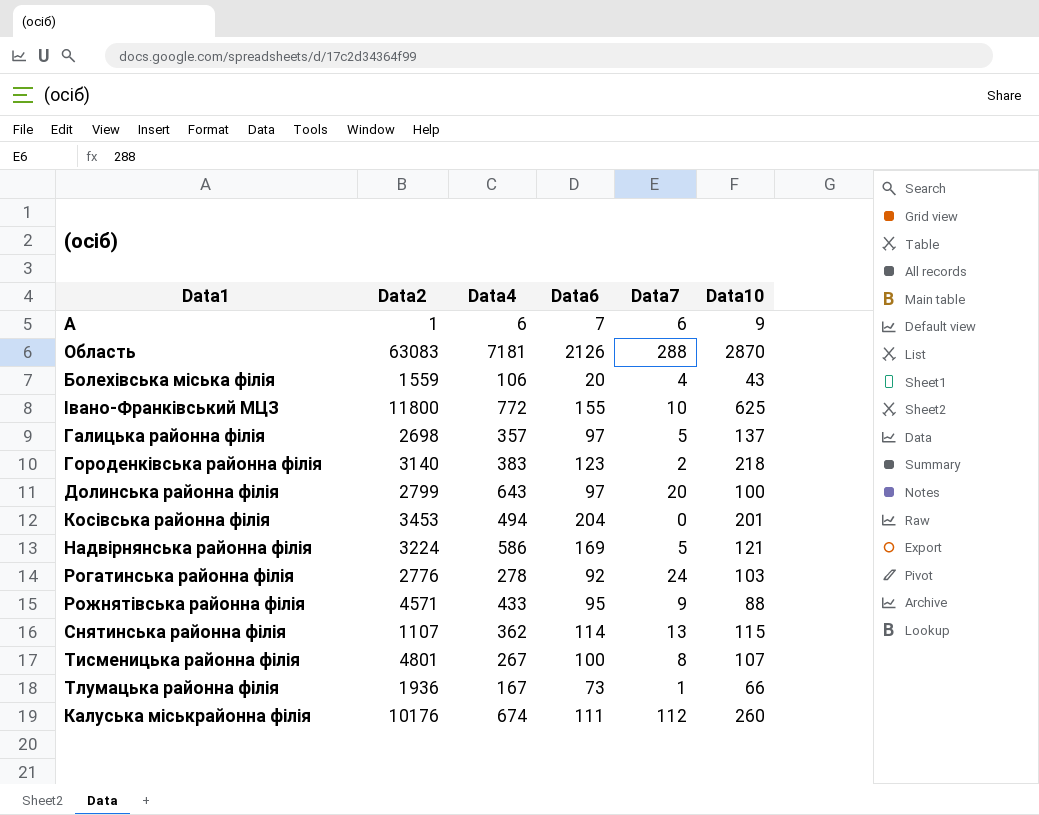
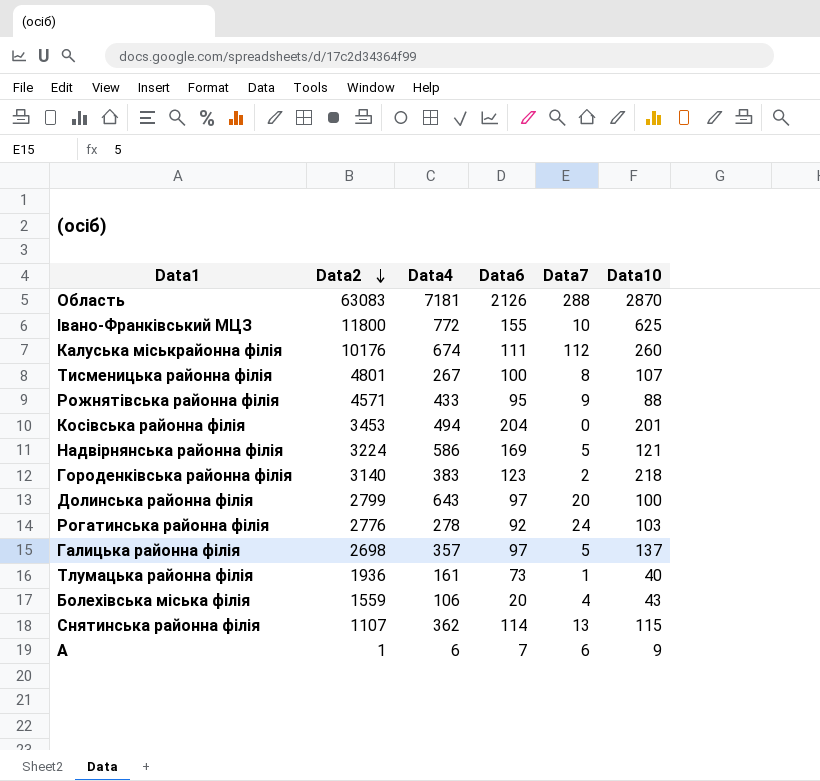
row order: none -> Data2 descending
Тлумацька районна філія | Data4: 167 -> 161
Тлумацька районна філія | Data10: 66 -> 40

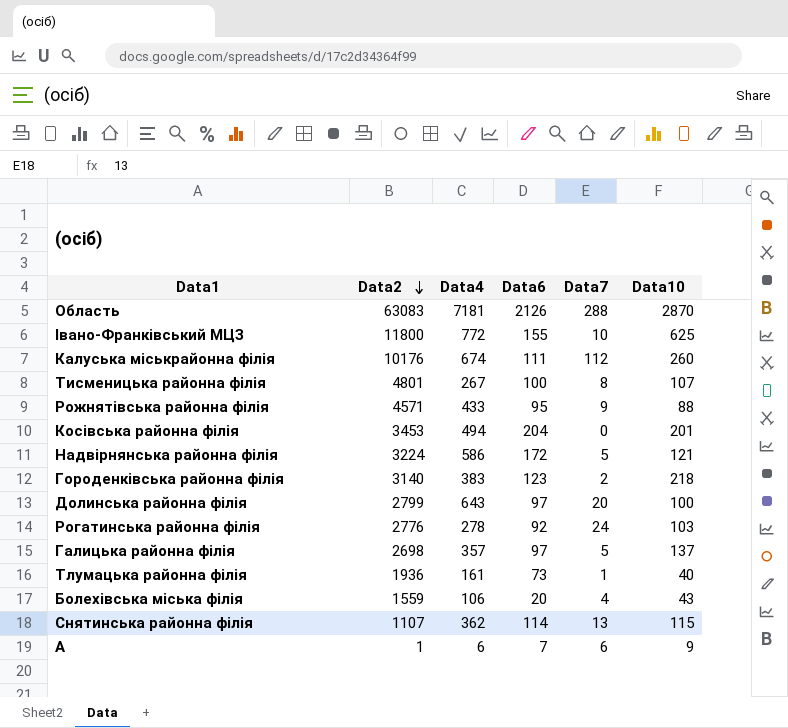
Надвірнянська районна філія | Data6: 169 -> 172

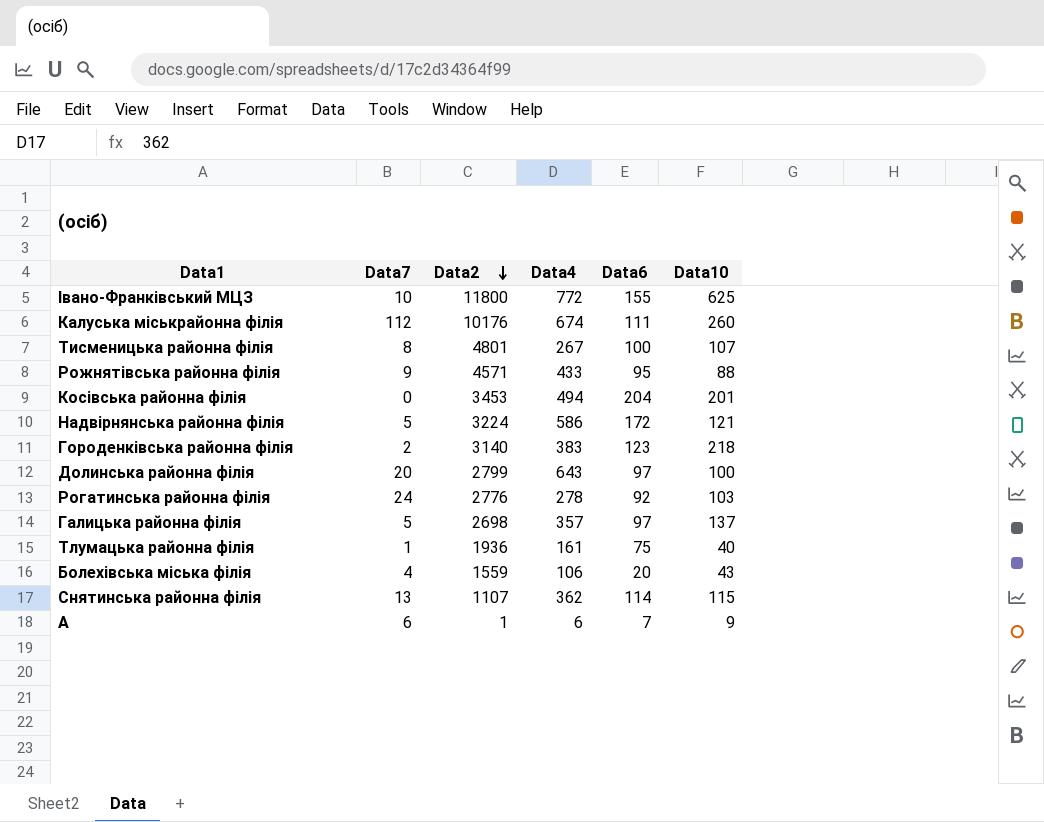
column Data7 | position: 5 -> 2
row Область: 63083 | 7181 | 2126 | 288 | 2870 -> none
Тлумацька районна філія | Data6: 73 -> 75

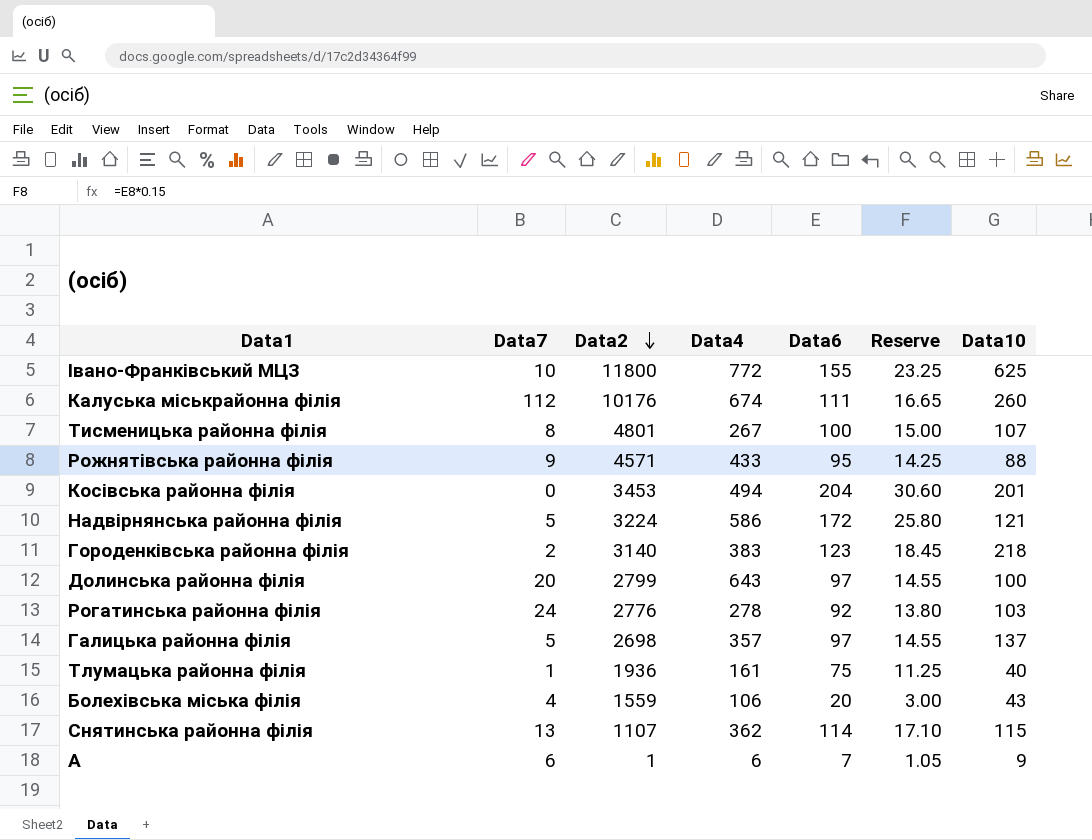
column Reserve | formula: none -> [Data6] * 0.15

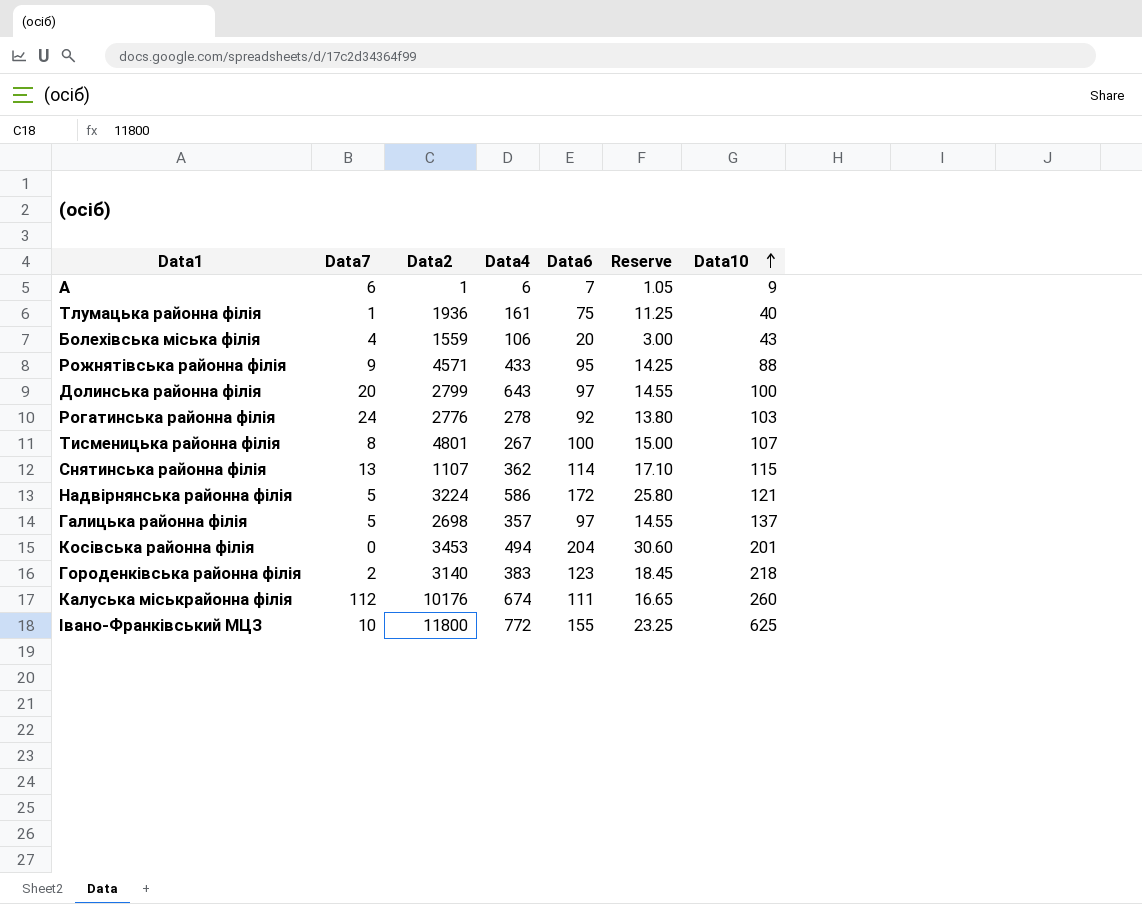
row order: Data2 descending -> Data10 ascending

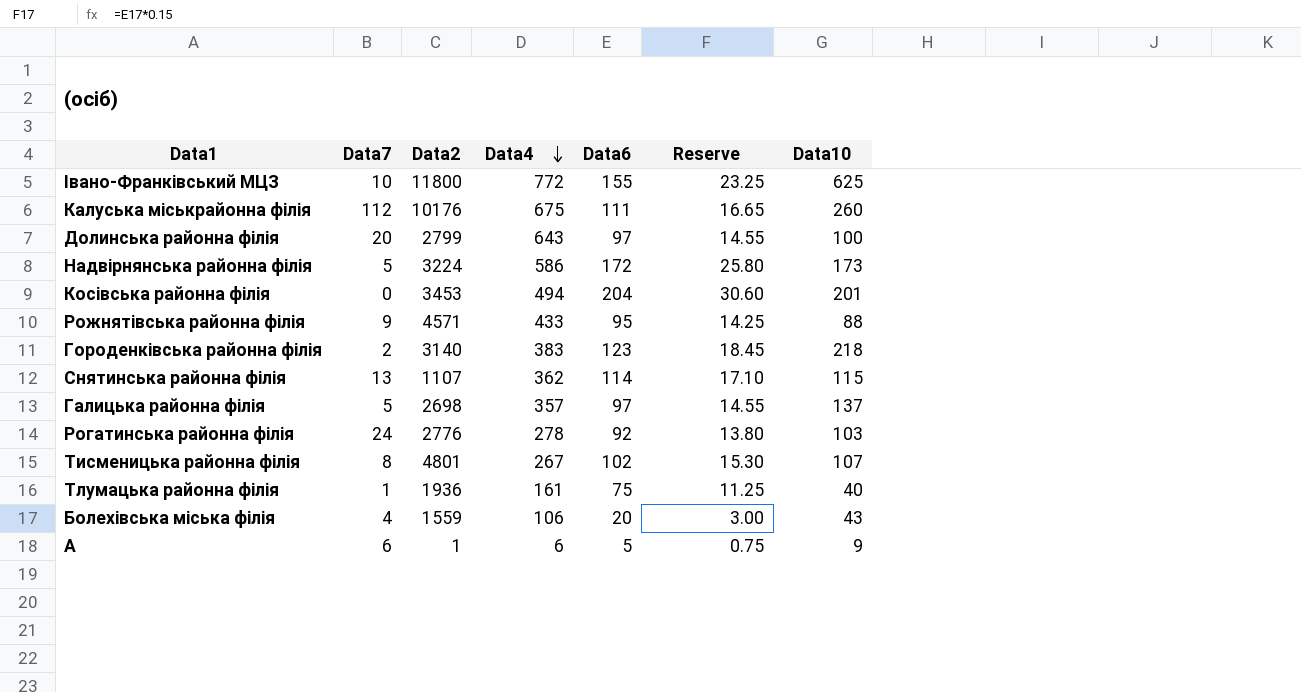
row order: Data10 ascending -> Data4 descending
Калуська міськрайонна філія | Data4: 674 -> 675
Надвірнянська районна філія | Data10: 121 -> 173
Тисменицька районна філія | Data6: 100 -> 102
Тисменицька районна філія | Reserve: 15.00 -> 15.30
А | Data6: 7 -> 5
А | Reserve: 1.05 -> 0.75

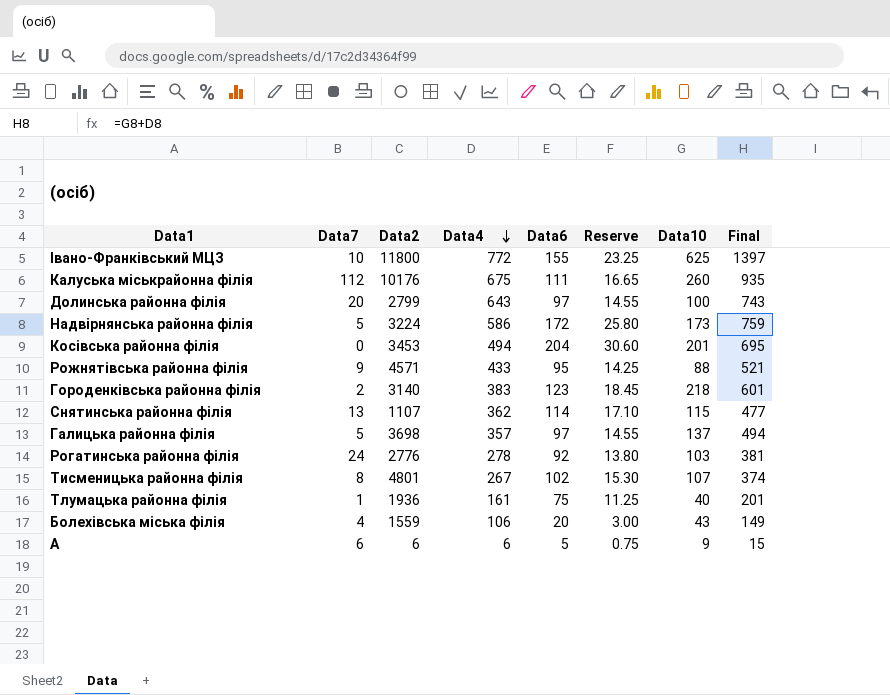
column Final | formula: none -> [Data4] + [Data10]
Галицька районна філія | Data2: 2698 -> 3698
А | Data2: 1 -> 6

